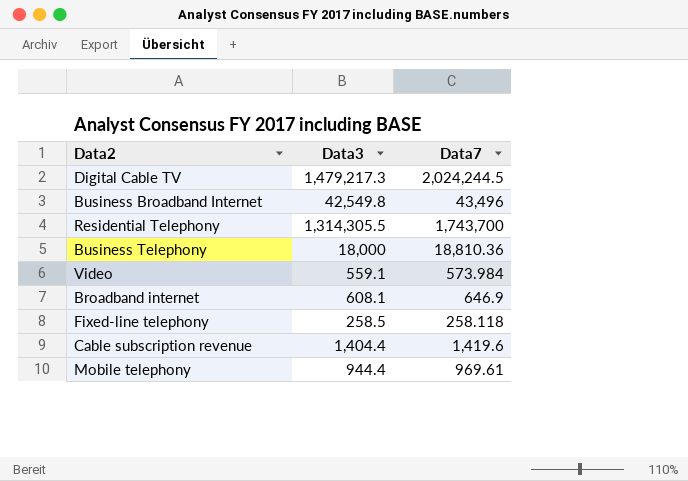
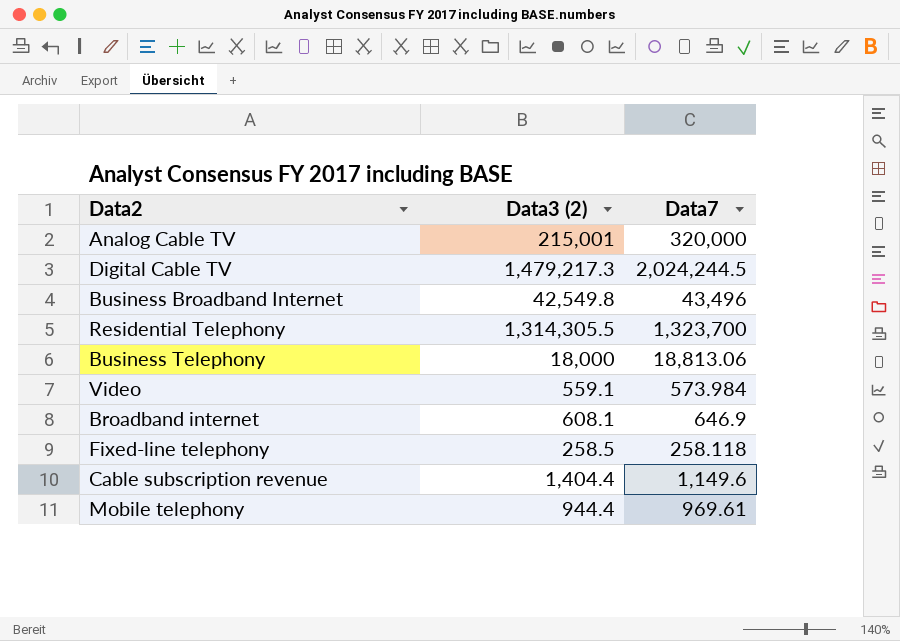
column name: Data3 -> Data3 (2)
row Analog Cable TV: none -> 215,001 | 320,000
Residential Telephony | Data7: 1,743,700 -> 1,323,700
Business Telephony | Data7: 18,810.36 -> 18,813.06
Cable subscription revenue | Data7: 1,419.6 -> 1,149.6

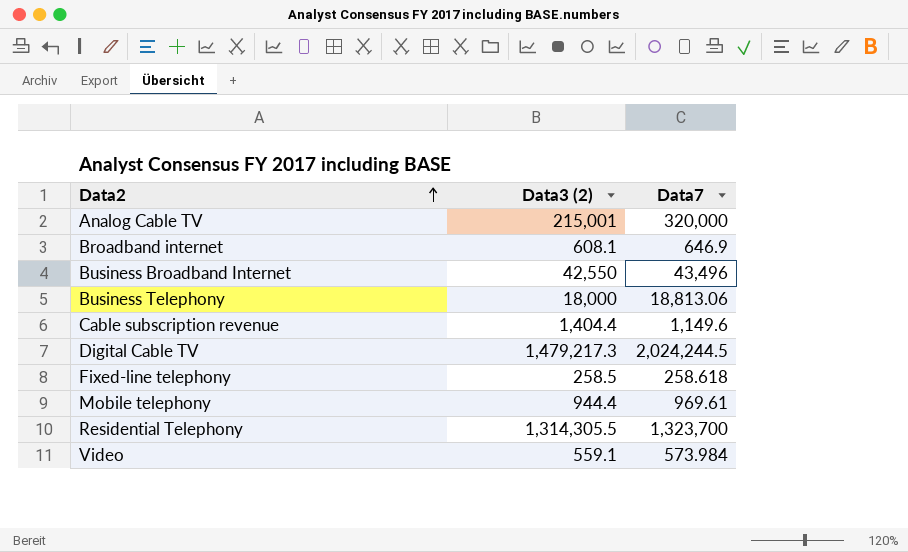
row order: none -> Data2 ascending
Business Broadband Internet | Data3 (2): 42,549.8 -> 42,550
Fixed-line telephony | Data7: 258.118 -> 258.618

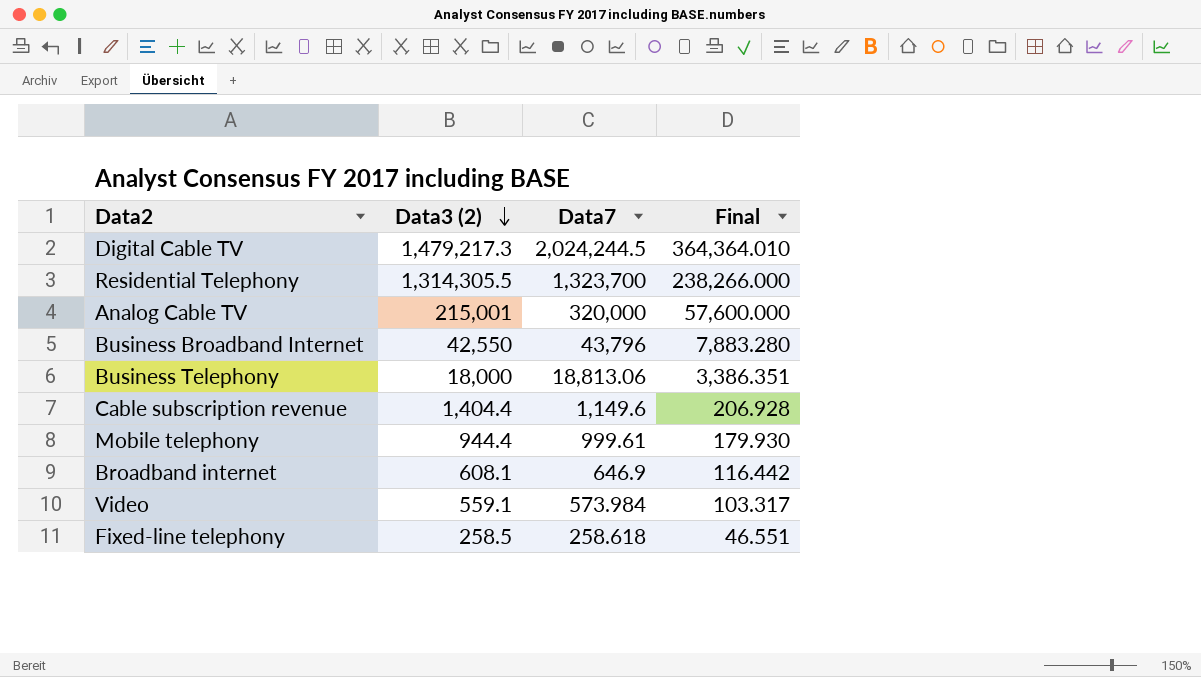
row order: Data2 ascending -> Data3 (2) descending
column Final | formula: none -> [Data7] * 0.18
Business Broadband Internet | Data7: 43,496 -> 43,796
Mobile telephony | Data7: 969.61 -> 999.61

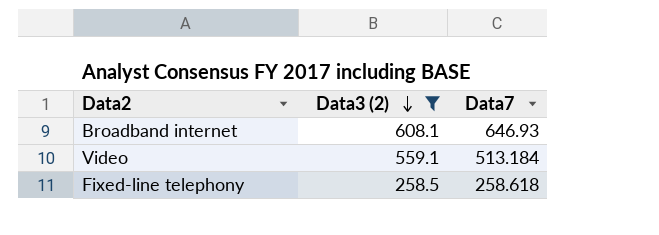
filter: none -> Data3 (2) <= 608.1
column Final | formula: [Data7] * 0.18 -> none
Broadband internet | Data7: 646.9 -> 646.93
Video | Data7: 573.984 -> 513.184

